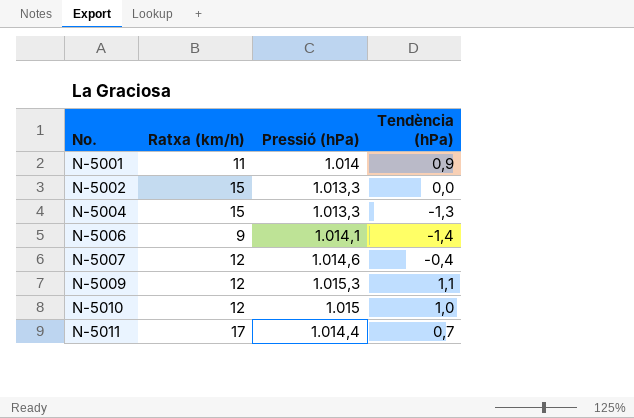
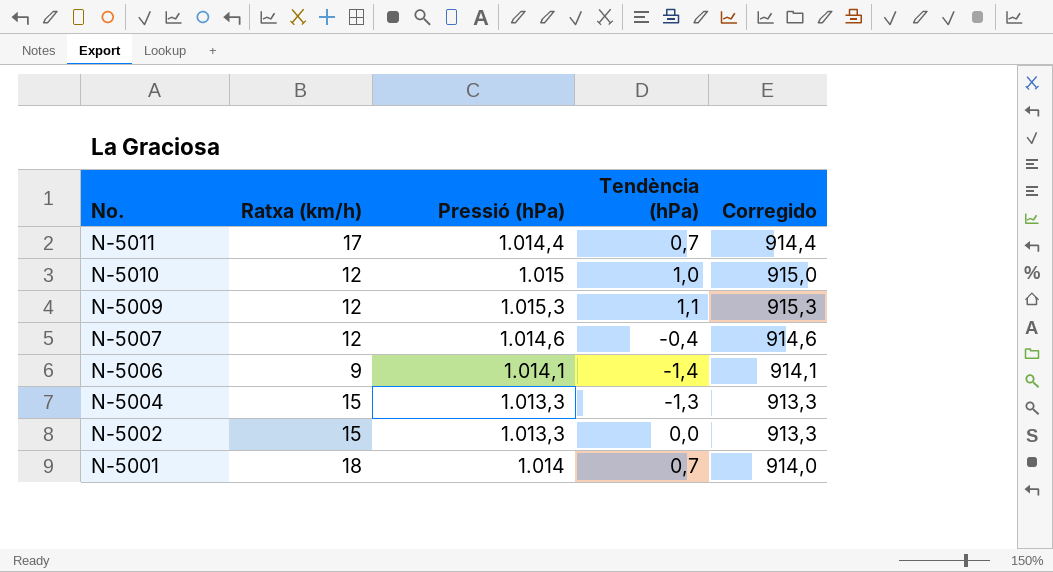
row order: No. ascending -> No. descending
column Corregido | formula: none -> [Pressió (hPa)] - 100
N-5001 | Ratxa (km/h): 11 -> 18
N-5001 | Tendència (hPa): 0,9 -> 0,7

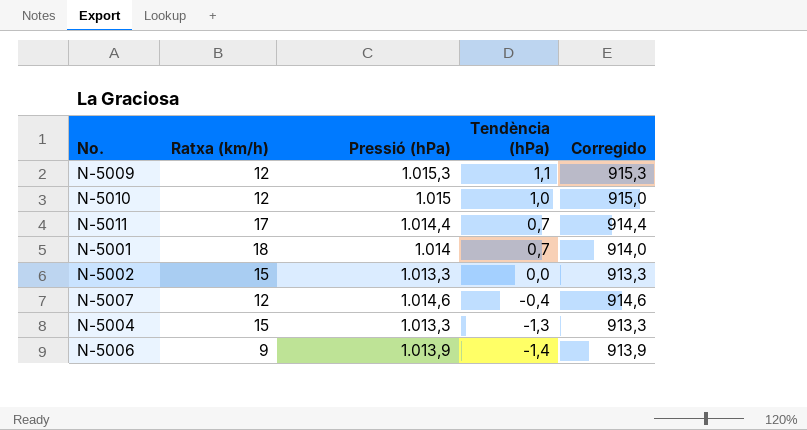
row order: No. descending -> Tendència (hPa) descending
N-5006 | Pressió (hPa): 1.014,1 -> 1.013,9
N-5006 | Corregido: 914,1 -> 913,9

